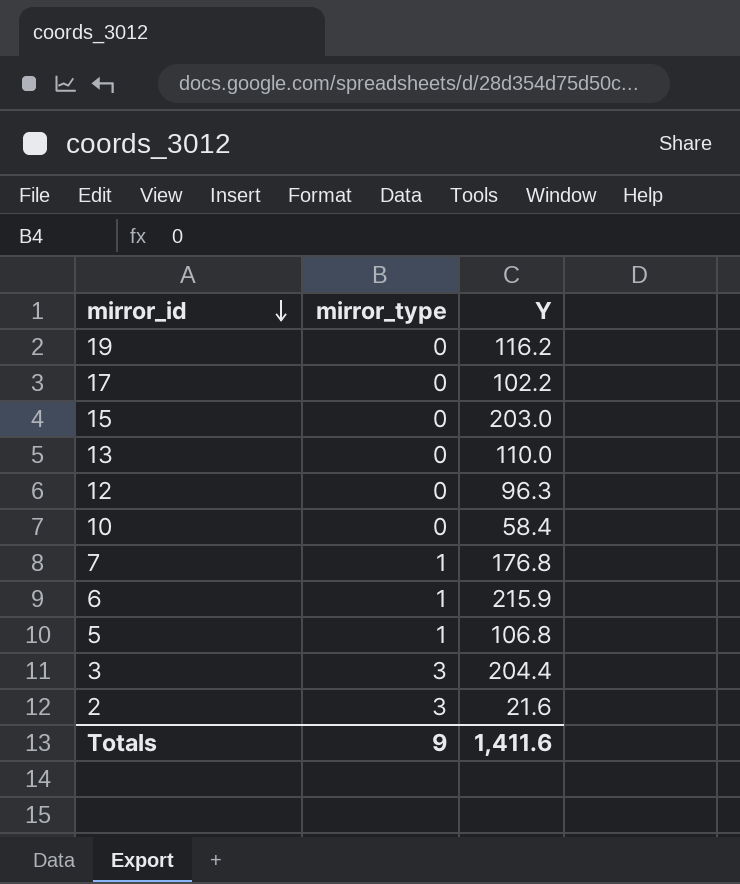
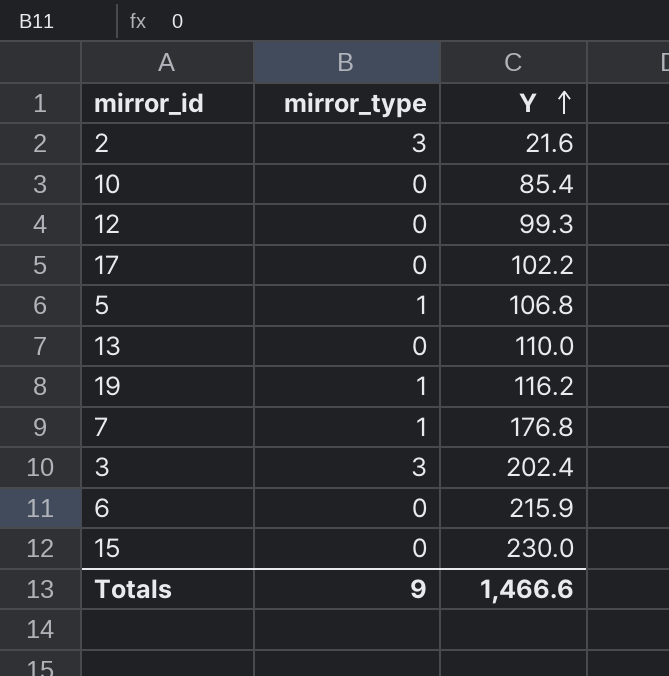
row order: mirror_id descending -> Y ascending
10 | Y: 58.4 -> 85.4
12 | Y: 96.3 -> 99.3
19 | mirror_type: 0 -> 1
3 | Y: 204.4 -> 202.4
6 | mirror_type: 1 -> 0
15 | Y: 203.0 -> 230.0
Totals | Y: 1,411.6 -> 1,466.6

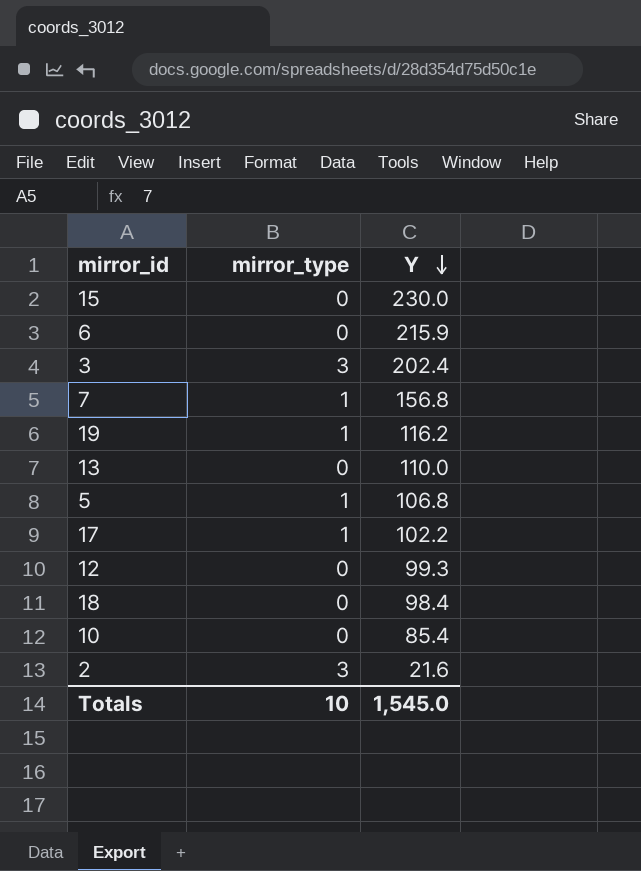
row order: Y ascending -> Y descending
7 | Y: 176.8 -> 156.8
17 | mirror_type: 0 -> 1
row 18: none -> 0 | 98.4
Totals | mirror_type: 9 -> 10
Totals | Y: 1,466.6 -> 1,545.0

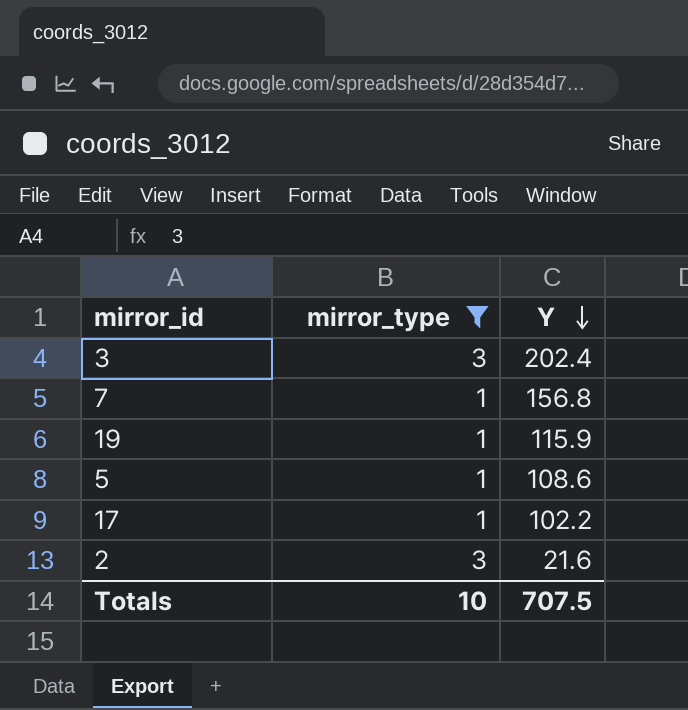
filter: none -> mirror_type != 0
19 | Y: 116.2 -> 115.9
5 | Y: 106.8 -> 108.6
Totals | Y: 1,545.0 -> 707.5

